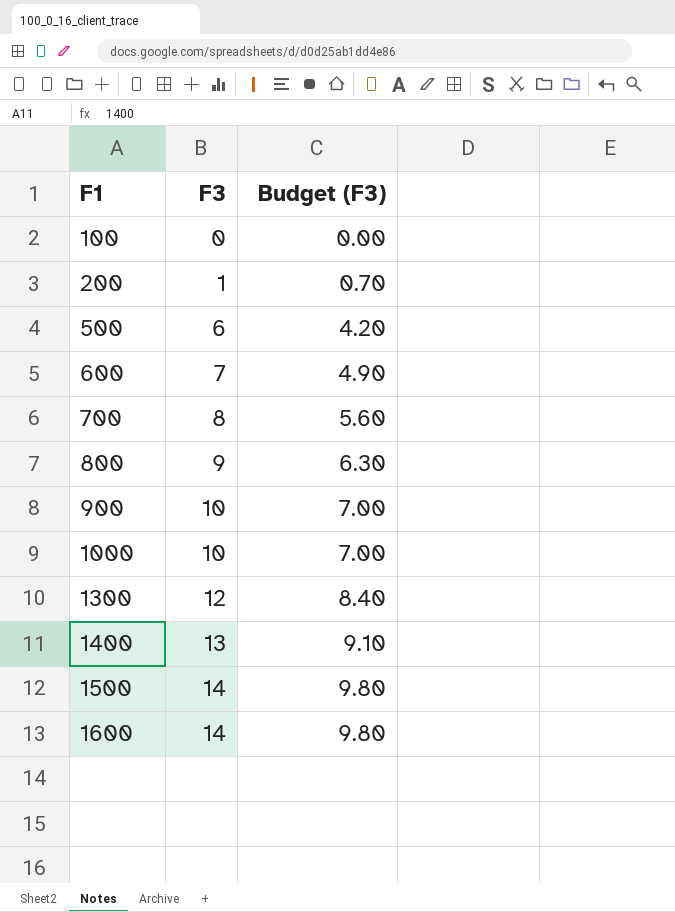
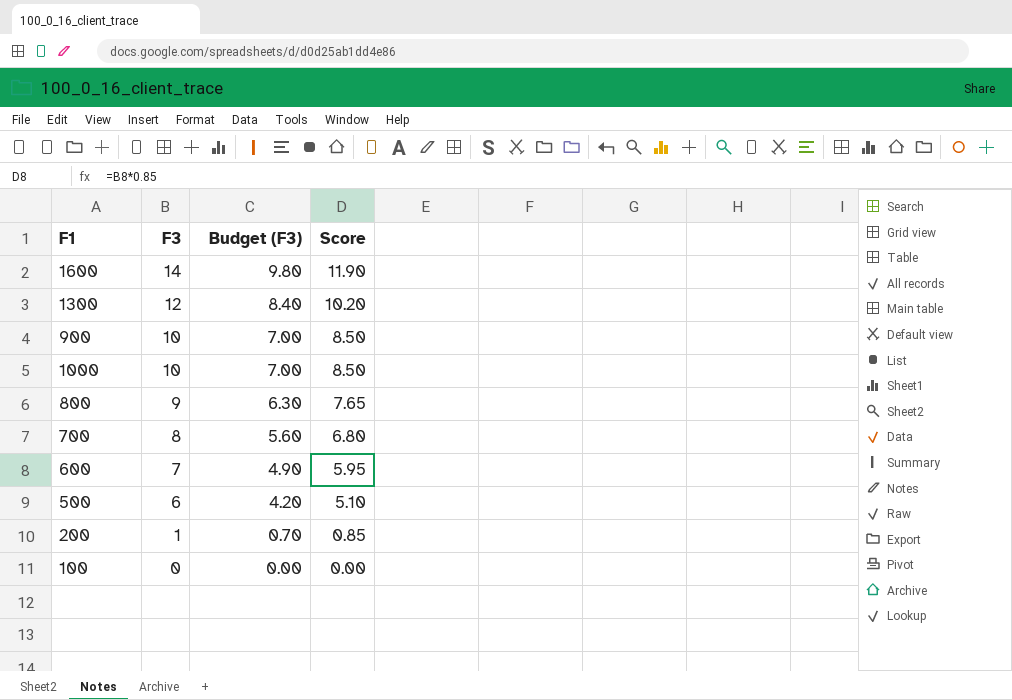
row order: F1 ascending -> F3 descending
column Score | formula: none -> [F3] * 0.85
row 1400: 13 | 9.10 -> none
row 1500: 14 | 9.80 -> none

